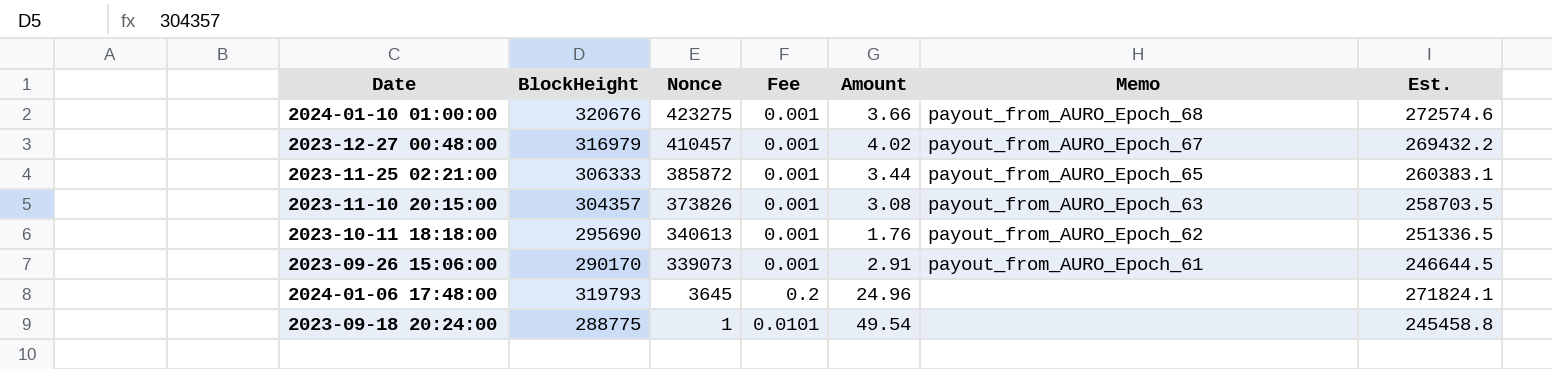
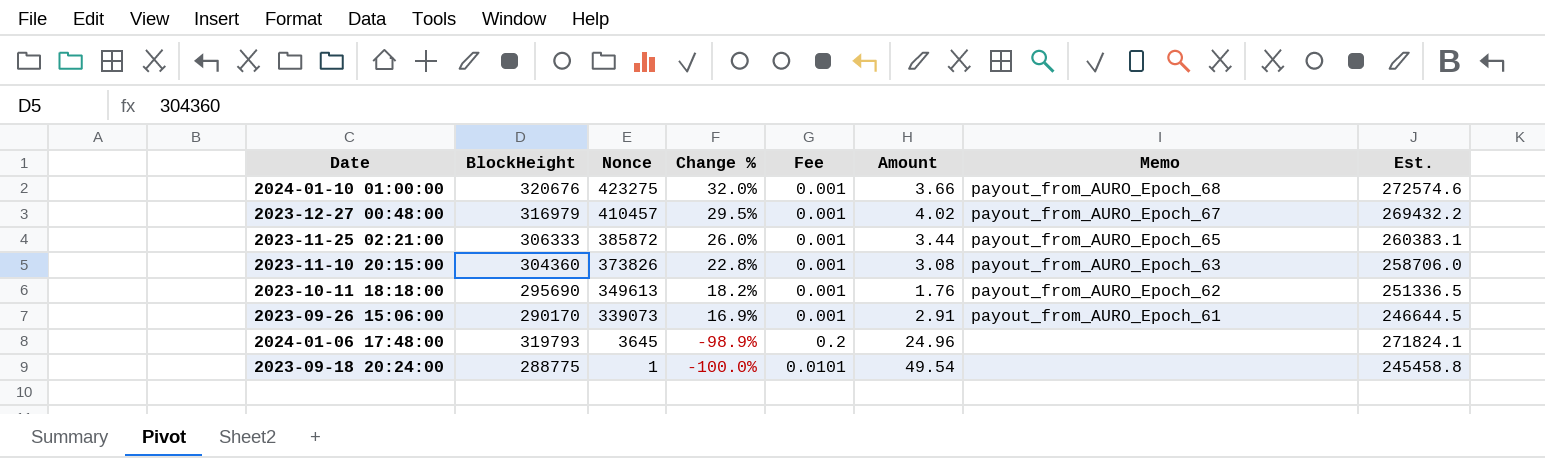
column Change % | formula: none -> ([Nonce] - [BlockHeight]) / [BlockHeight]
2023-11-10 20:15:00 | BlockHeight: 304357 -> 304360
2023-11-10 20:15:00 | Est.: 258703.5 -> 258706.0
2023-10-11 18:18:00 | Nonce: 340613 -> 349613

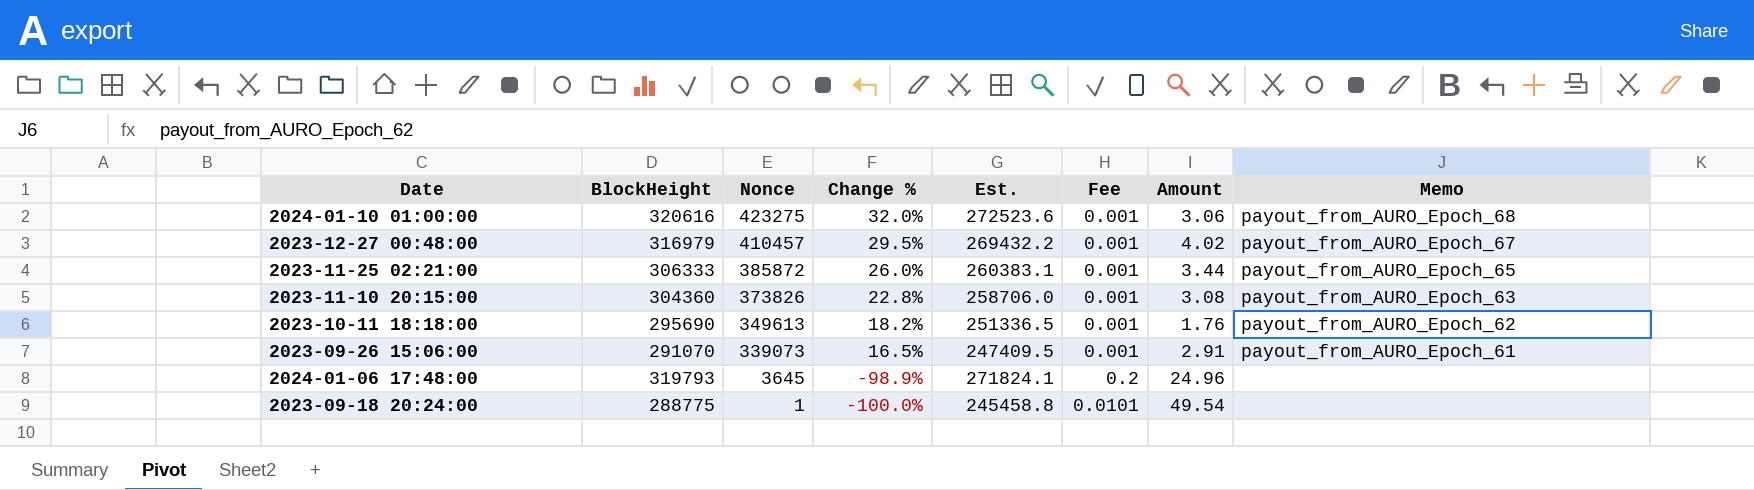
column Est. | position: 8 -> 5
2024-01-10 01:00:00 | BlockHeight: 320676 -> 320616
2024-01-10 01:00:00 | Est.: 272574.6 -> 272523.6
2024-01-10 01:00:00 | Amount: 3.66 -> 3.06
2023-09-26 15:06:00 | BlockHeight: 290170 -> 291070
2023-09-26 15:06:00 | Change %: 16.9% -> 16.5%
2023-09-26 15:06:00 | Est.: 246644.5 -> 247409.5

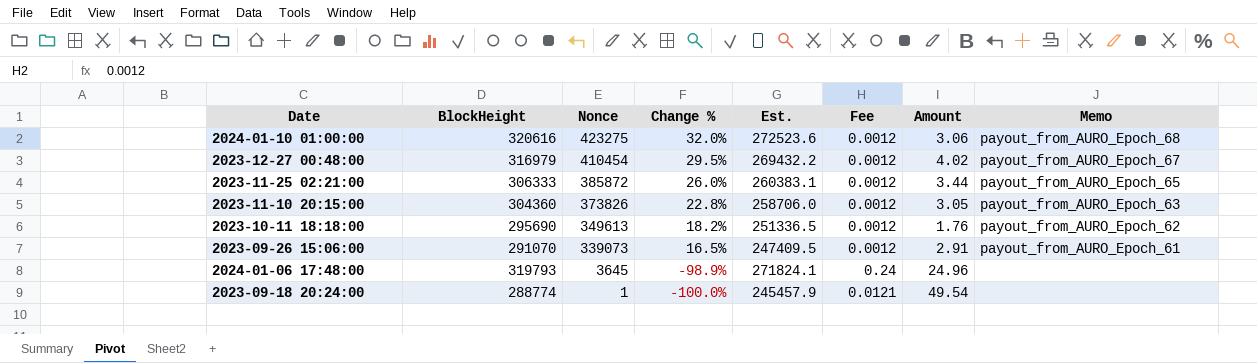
2024-01-10 01:00:00 | Fee: 0.001 -> 0.0012
2023-12-27 00:48:00 | Nonce: 410457 -> 410454
2023-12-27 00:48:00 | Fee: 0.001 -> 0.0012
2023-11-25 02:21:00 | Fee: 0.001 -> 0.0012
2023-11-10 20:15:00 | Fee: 0.001 -> 0.0012
2023-11-10 20:15:00 | Amount: 3.08 -> 3.05
2023-10-11 18:18:00 | Fee: 0.001 -> 0.0012
2023-09-26 15:06:00 | Fee: 0.001 -> 0.0012
2024-01-06 17:48:00 | Fee: 0.2 -> 0.24
2023-09-18 20:24:00 | BlockHeight: 288775 -> 288774
2023-09-18 20:24:00 | Est.: 245458.8 -> 245457.9
2023-09-18 20:24:00 | Fee: 0.0101 -> 0.0121

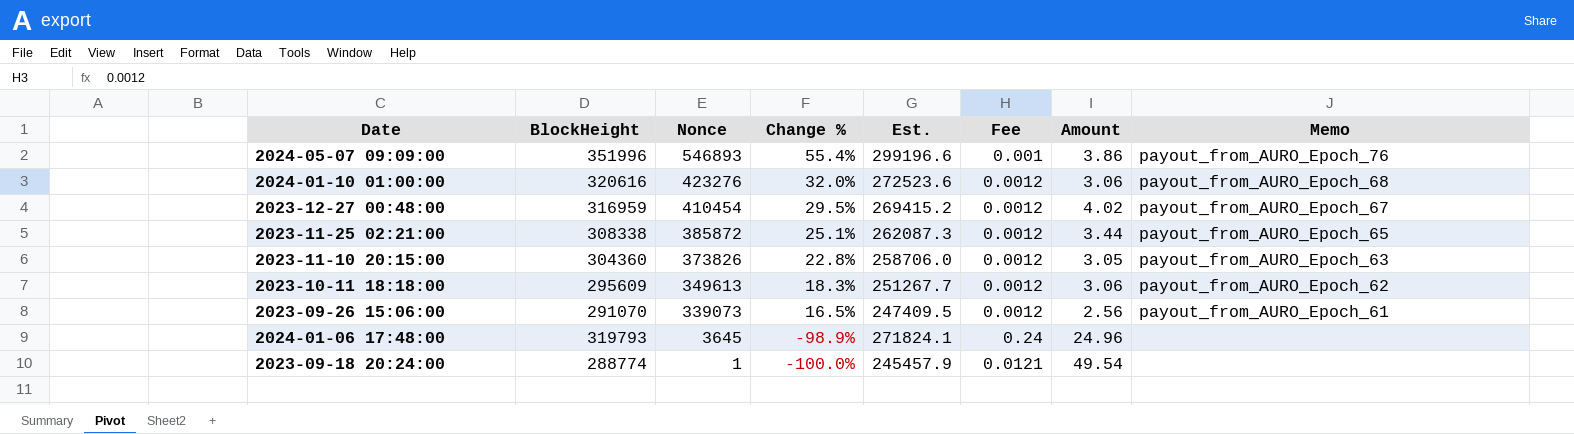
row 2024-05-07 09:09:00: none -> 351996 | 546893 | 55.4% | 299196.6 | 0.001 | 3.86 | payout_from_AURO_Epoch_76
2024-01-10 01:00:00 | Nonce: 423275 -> 423276
2023-12-27 00:48:00 | BlockHeight: 316979 -> 316959
2023-12-27 00:48:00 | Est.: 269432.2 -> 269415.2
2023-11-25 02:21:00 | BlockHeight: 306333 -> 308338
2023-11-25 02:21:00 | Change %: 26.0% -> 25.1%
2023-11-25 02:21:00 | Est.: 260383.1 -> 262087.3
2023-10-11 18:18:00 | BlockHeight: 295690 -> 295609
2023-10-11 18:18:00 | Change %: 18.2% -> 18.3%
2023-10-11 18:18:00 | Est.: 251336.5 -> 251267.7
2023-10-11 18:18:00 | Amount: 1.76 -> 3.06
2023-09-26 15:06:00 | Amount: 2.91 -> 2.56

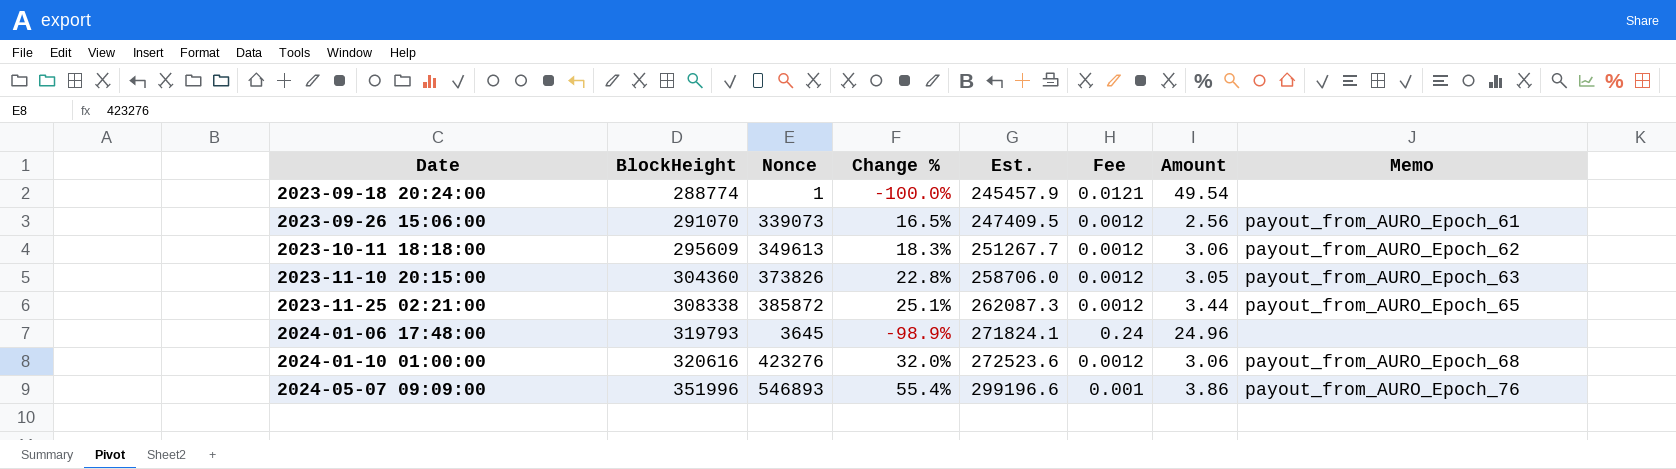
row order: Nonce descending -> Date ascending
row 2023-12-27 00:48:00: 316959 | 410454 | 29.5% | 269415.2 | 0.0012 | 4.02 | payout_from_AURO_Epoch_67 -> none

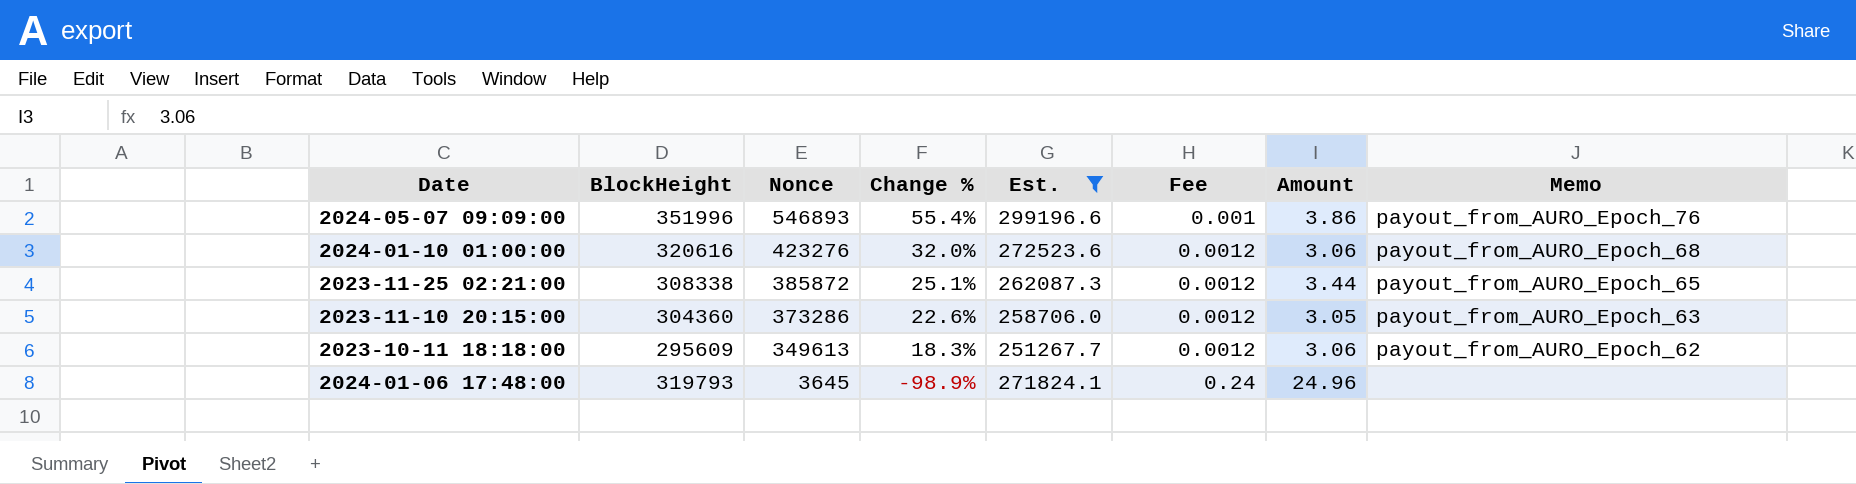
filter: none -> Est. >= 251267.7
row order: Date ascending -> Nonce descending
2023-11-10 20:15:00 | Nonce: 373826 -> 373286
2023-11-10 20:15:00 | Change %: 22.8% -> 22.6%

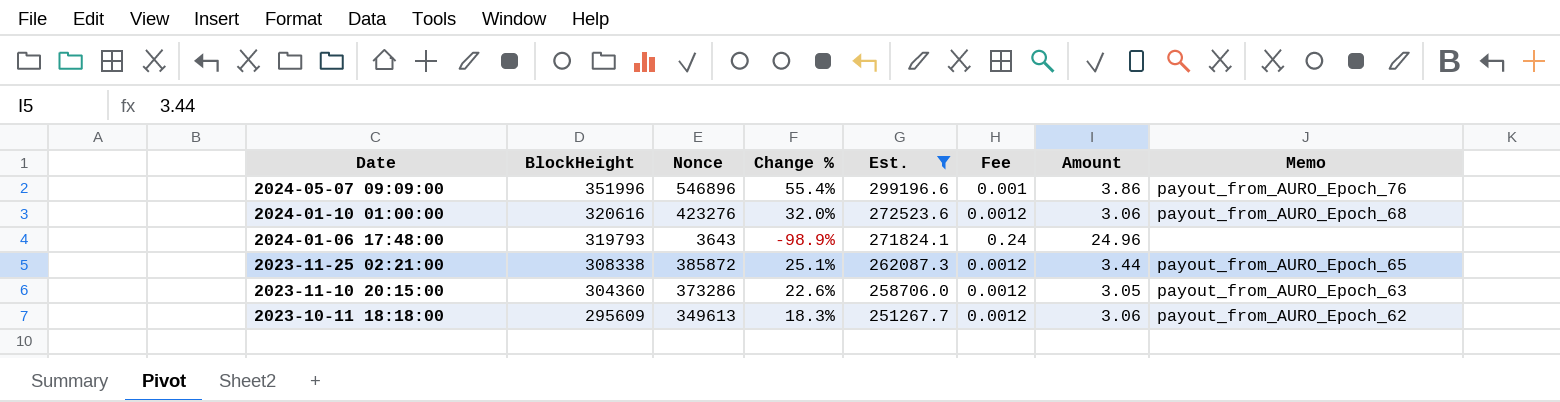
row order: Nonce descending -> Date descending
2024-05-07 09:09:00 | Nonce: 546893 -> 546896
2024-01-06 17:48:00 | Nonce: 3645 -> 3643

